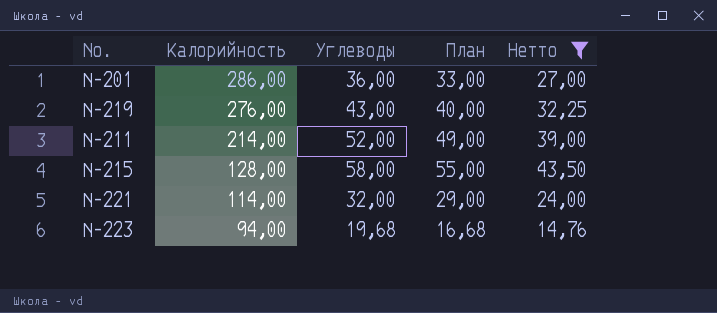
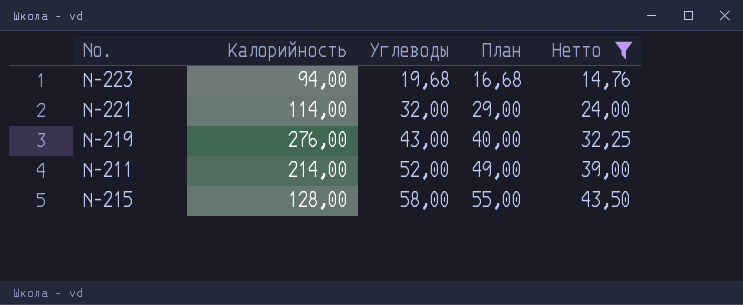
row order: Калорийность descending -> Углеводы ascending
row N-201: 286,00 | 36,00 | 33,00 | 27,00 -> none

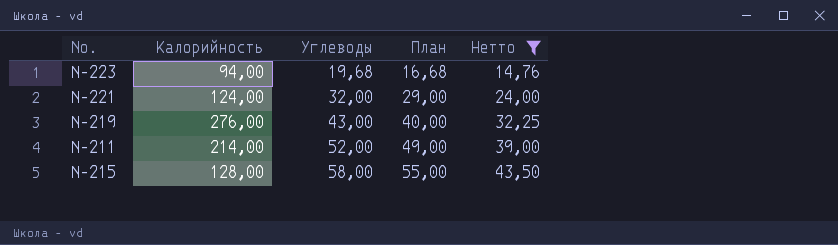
N-221 | Калорийность: 114,00 -> 124,00

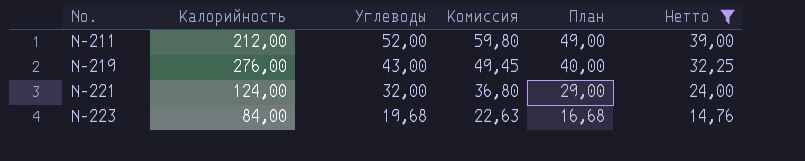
row order: Углеводы ascending -> No. ascending
column Комиссия | formula: none -> [Углеводы] * 1,15
row N-215: 128,00 | 58,00 | 55,00 | 43,50 -> none
N-211 | Калорийность: 214,00 -> 212,00
N-223 | Калорийность: 94,00 -> 84,00

